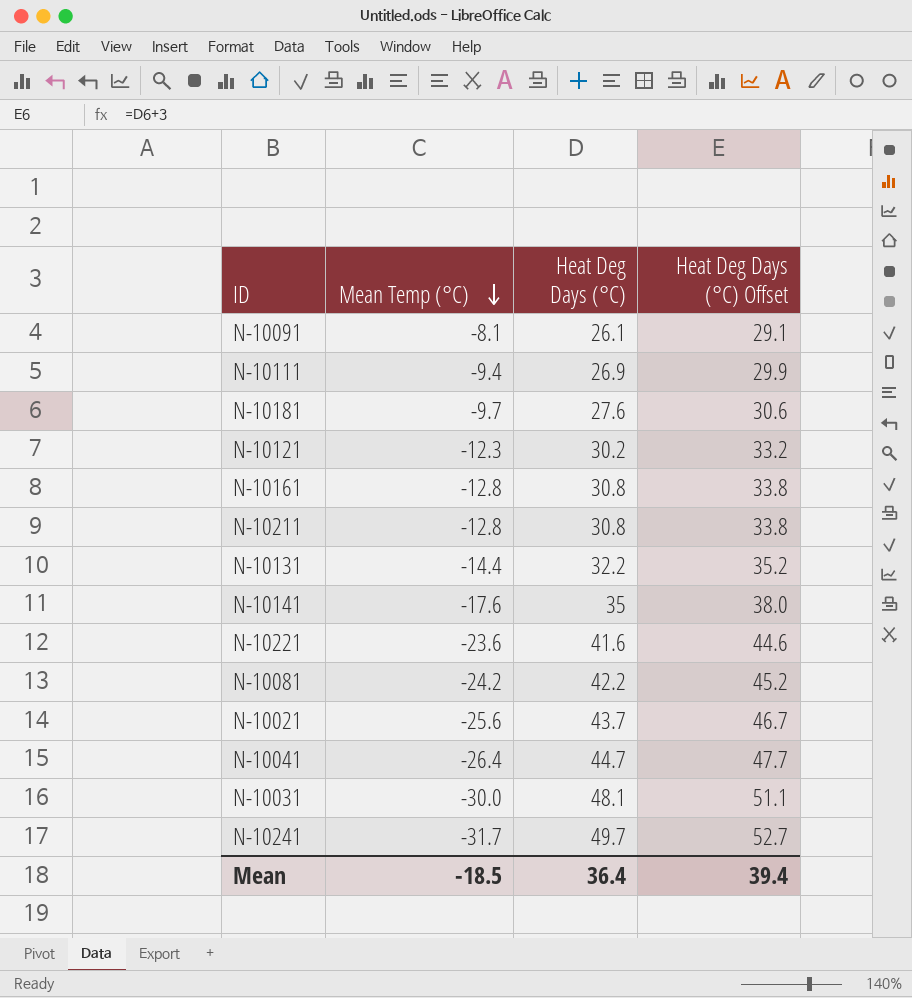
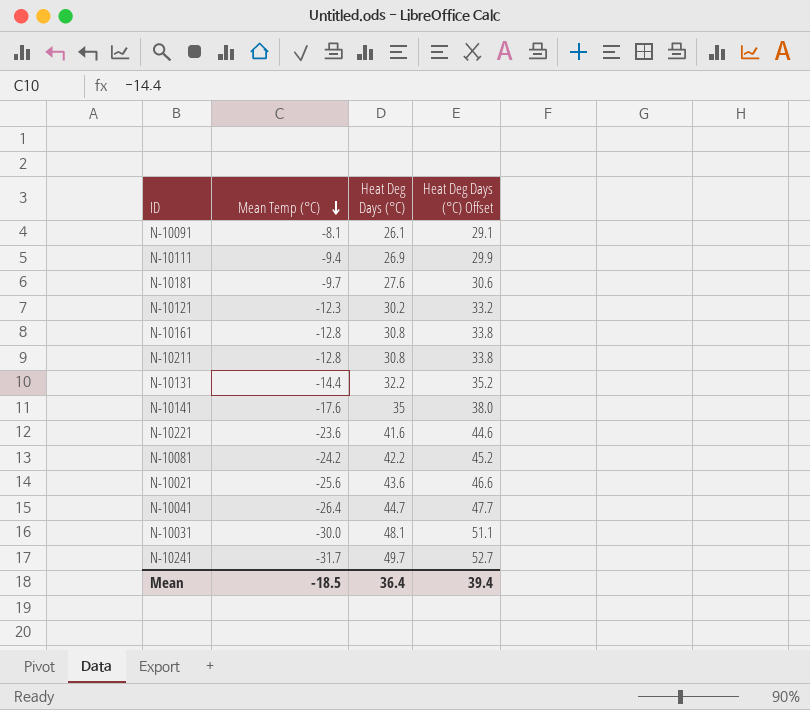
N-10021 | Heat Deg Days (°C): 43.7 -> 43.6
N-10021 | Heat Deg Days (°C) Offset: 46.7 -> 46.6

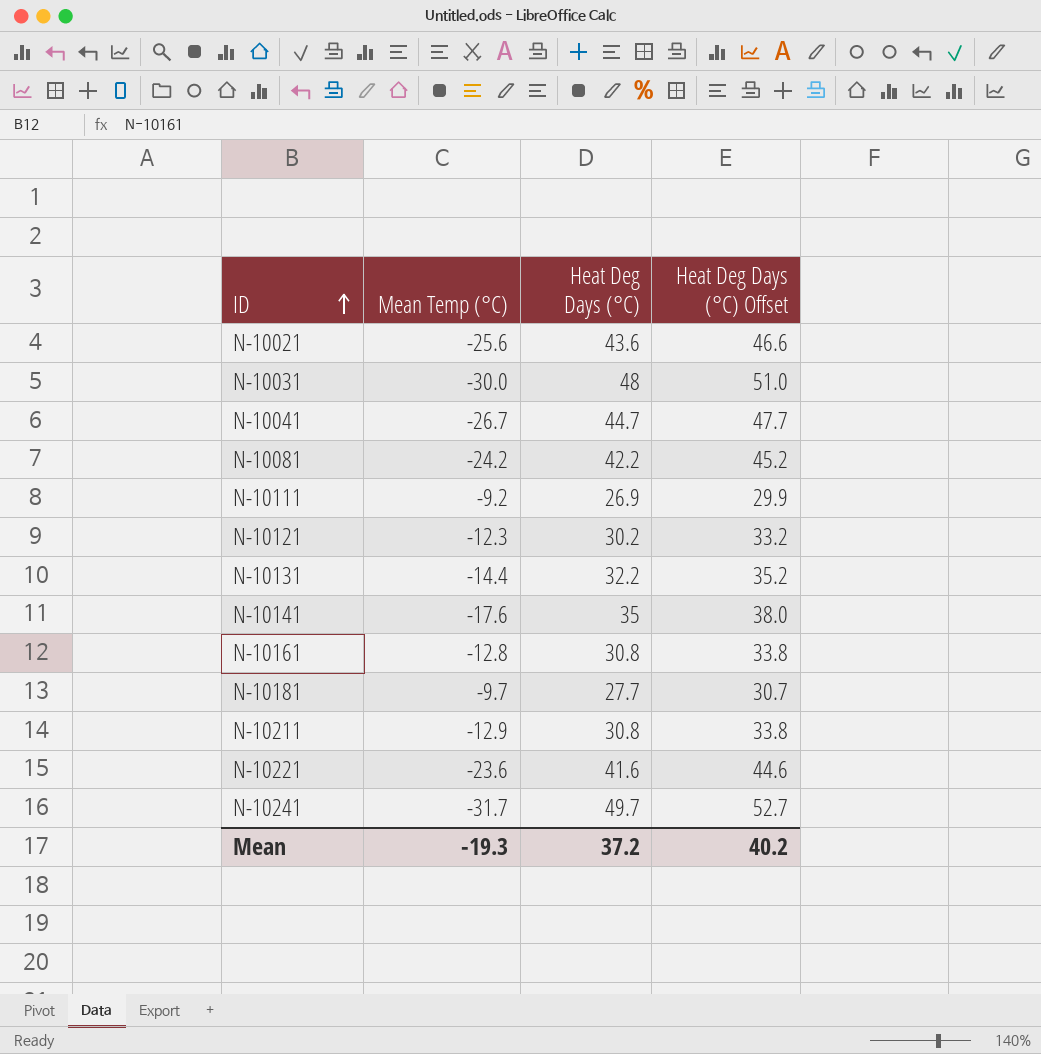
row order: Mean Temp (°C) descending -> ID ascending
row N-10091: -8.1 | 26.1 | 29.1 -> none
N-10031 | Heat Deg Days (°C): 48.1 -> 48
N-10031 | Heat Deg Days (°C) Offset: 51.1 -> 51.0
N-10041 | Mean Temp (°C): -26.4 -> -26.7
N-10111 | Mean Temp (°C): -9.4 -> -9.2
N-10181 | Heat Deg Days (°C): 27.6 -> 27.7
N-10181 | Heat Deg Days (°C) Offset: 30.6 -> 30.7
N-10211 | Mean Temp (°C): -12.8 -> -12.9
Mean | Mean Temp (°C): -18.5 -> -19.3
Mean | Heat Deg Days (°C): 36.4 -> 37.2
Mean | Heat Deg Days (°C) Offset: 39.4 -> 40.2

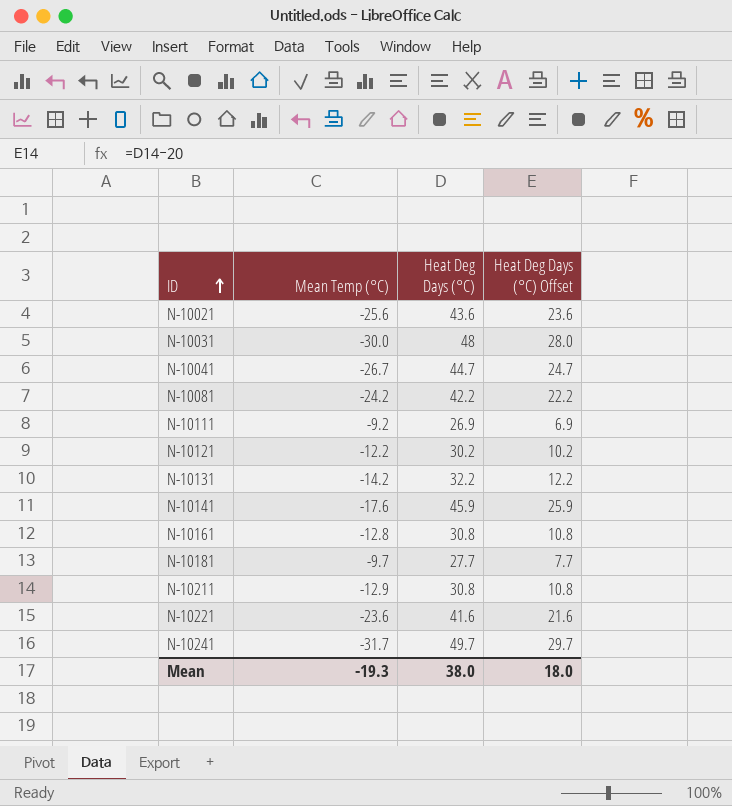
column Heat Deg Days (°C) Offset | formula: [Heat Deg Days (°C)] + 3 -> [Heat Deg Days (°C)] - 20
N-10121 | Mean Temp (°C): -12.3 -> -12.2
N-10131 | Mean Temp (°C): -14.4 -> -14.2
N-10141 | Heat Deg Days (°C): 35 -> 45.9
Mean | Heat Deg Days (°C): 37.2 -> 38.0
Mean | Heat Deg Days (°C) Offset: 40.2 -> 18.0

